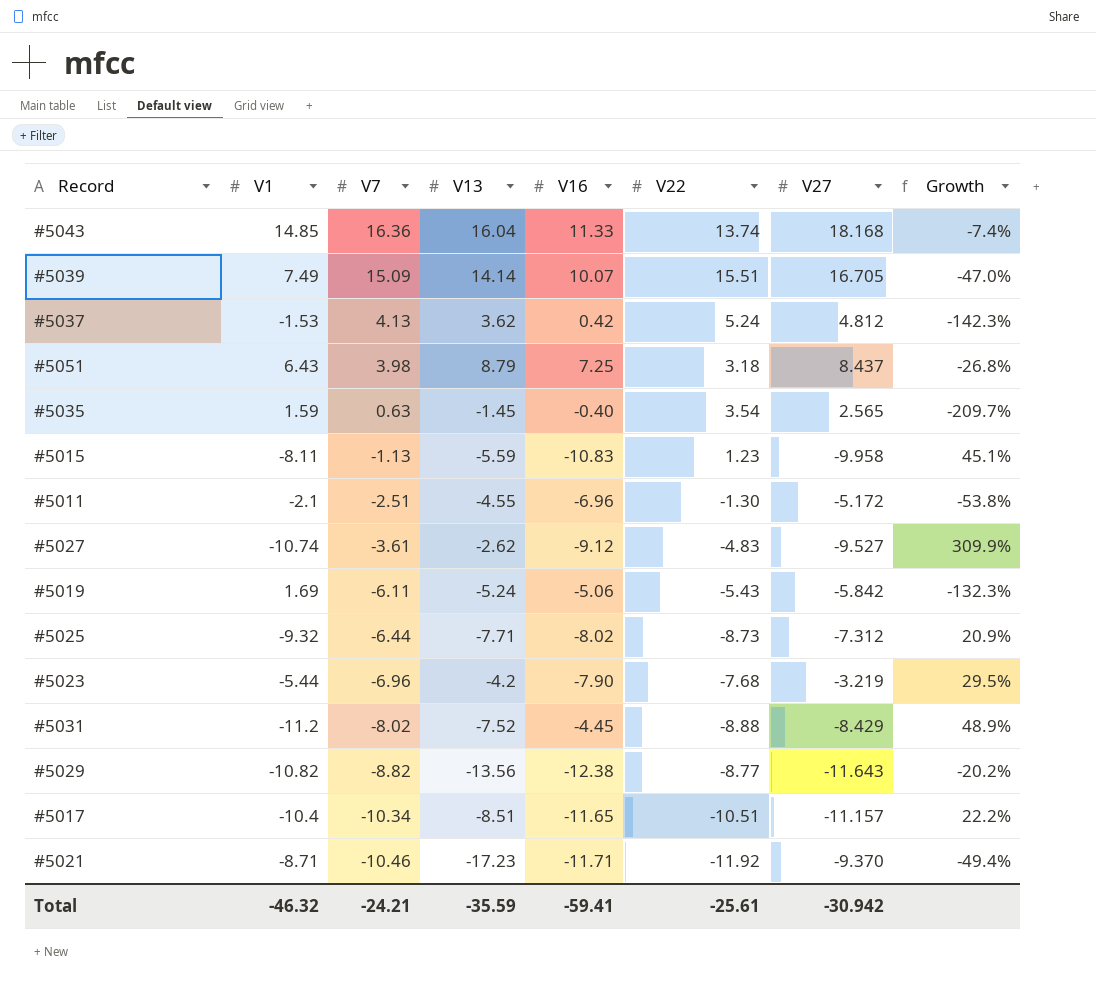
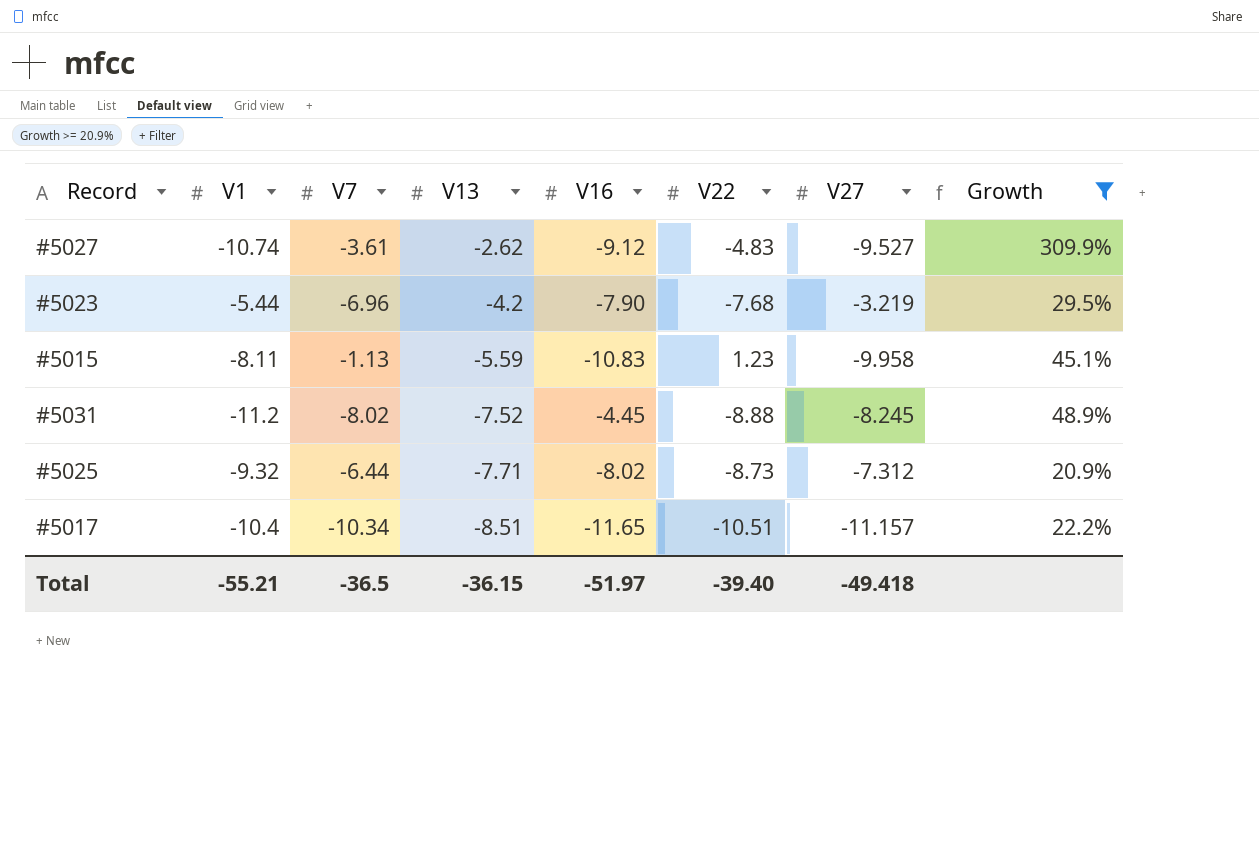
filter: none -> Growth >= 20.9%
row order: V7 descending -> V13 descending
#5031 | V27: -8.429 -> -8.245
Total | V1: -46.32 -> -55.21
Total | V7: -24.21 -> -36.5
Total | V13: -35.59 -> -36.15
Total | V16: -59.41 -> -51.97
Total | V22: -25.61 -> -39.40
Total | V27: -30.942 -> -49.418

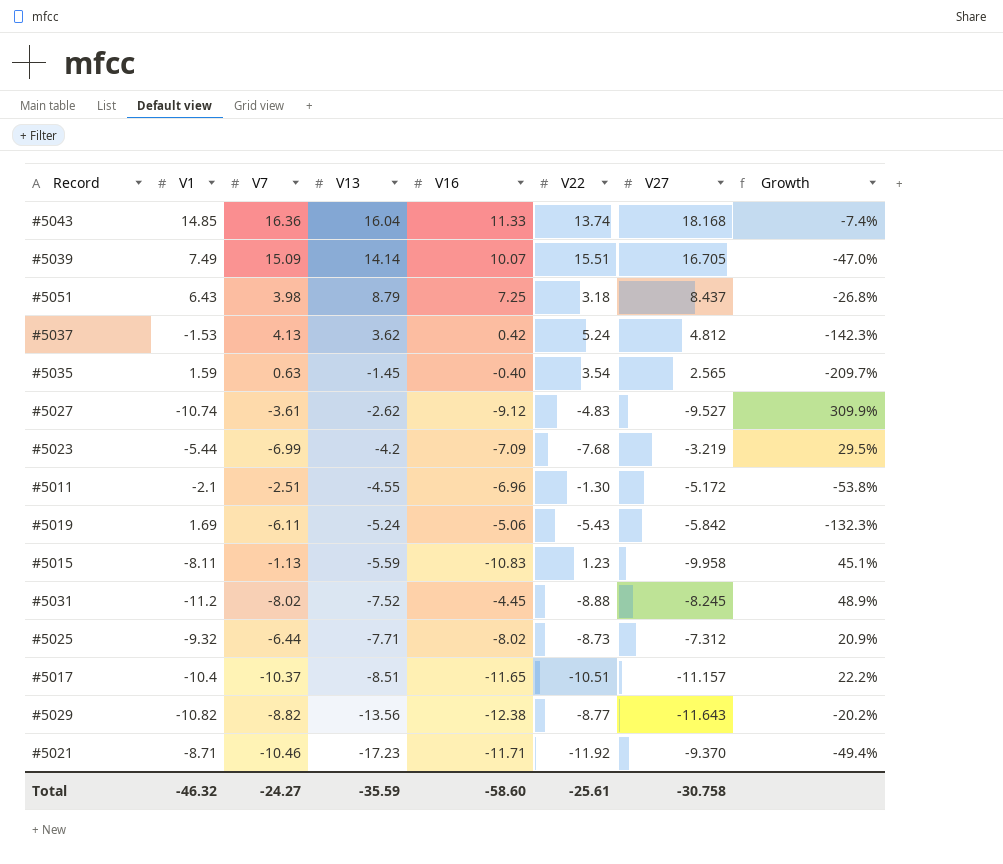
filter: Growth >= 20.9% -> none
#5023 | V7: -6.96 -> -6.99
#5023 | V16: -7.90 -> -7.09
#5017 | V7: -10.34 -> -10.37
Total | V1: -55.21 -> -46.32
Total | V7: -36.5 -> -24.27
Total | V13: -36.15 -> -35.59
Total | V16: -51.97 -> -58.60
Total | V22: -39.40 -> -25.61
Total | V27: -49.418 -> -30.758

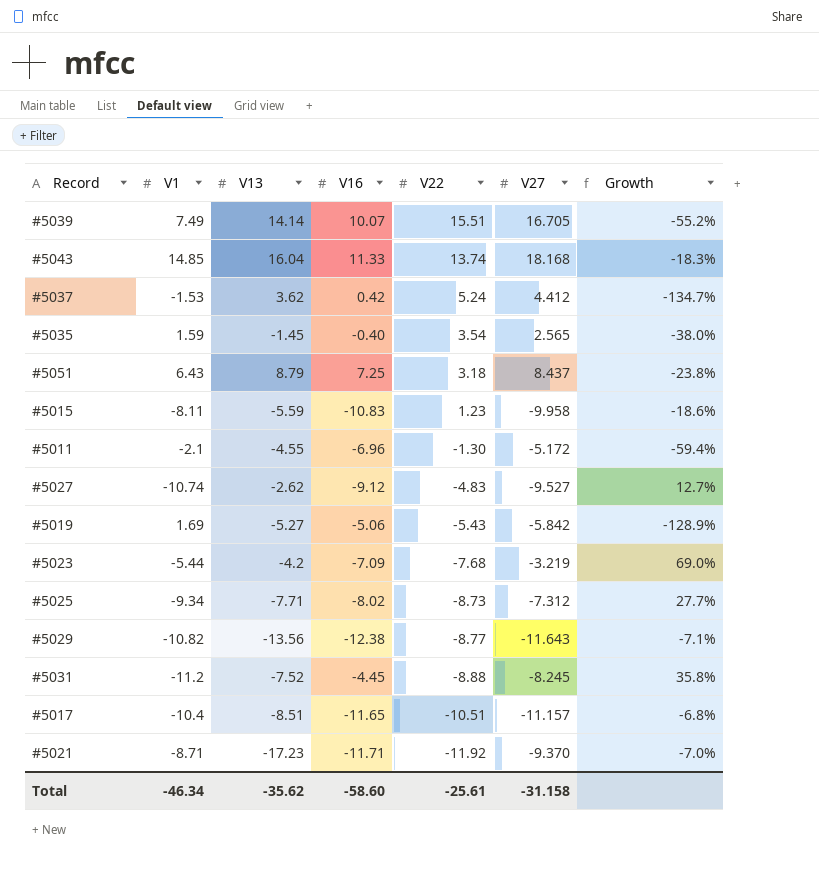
row order: V13 descending -> V22 descending
column V7 | position: 3 -> none
column Growth | formula: ([V1] - [V13]) / [V13] -> ([V1] - [V27]) / [V27]
#5037 | V27: 4.812 -> 4.412
#5019 | V13: -5.24 -> -5.27
#5025 | V1: -9.32 -> -9.34
Total | V1: -46.32 -> -46.34
Total | V13: -35.59 -> -35.62
Total | V27: -30.758 -> -31.158

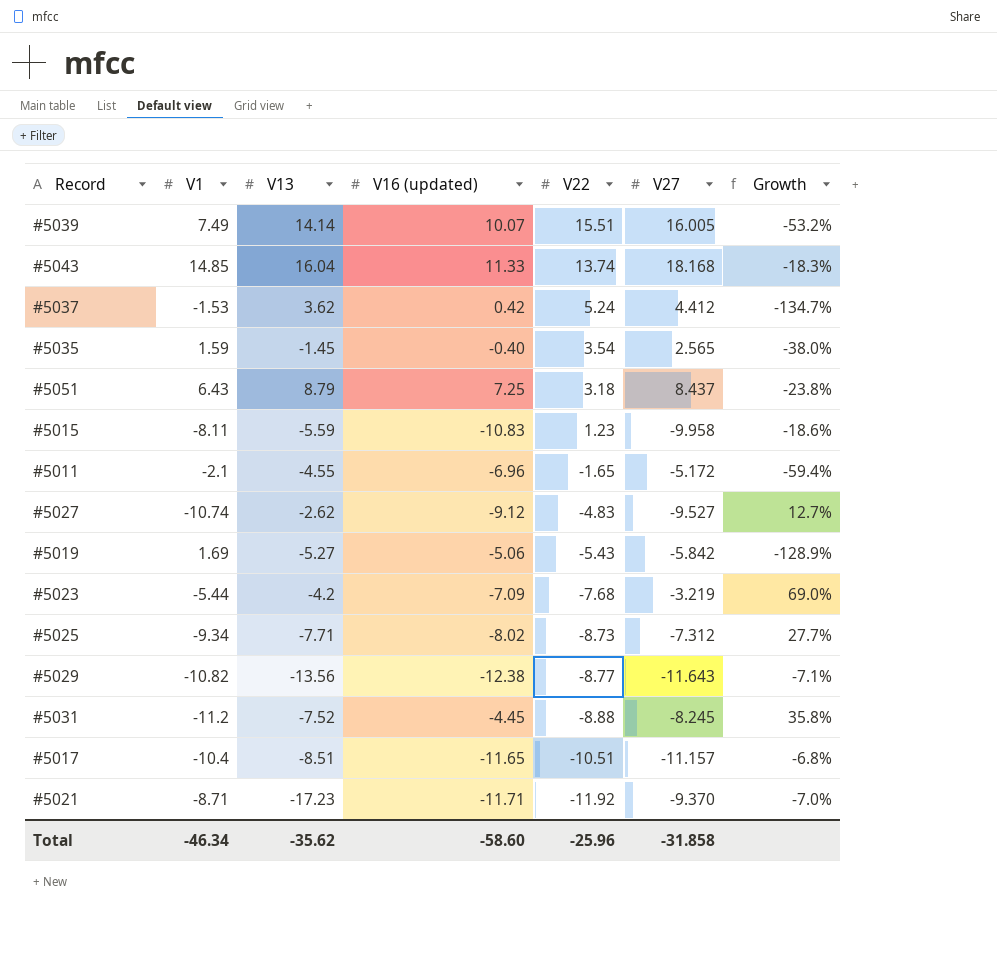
column name: V16 -> V16 (updated)
#5039 | V27: 16.705 -> 16.005
#5039 | Growth: -55.2% -> -53.2%
#5011 | V22: -1.30 -> -1.65
Total | V22: -25.61 -> -25.96
Total | V27: -31.158 -> -31.858

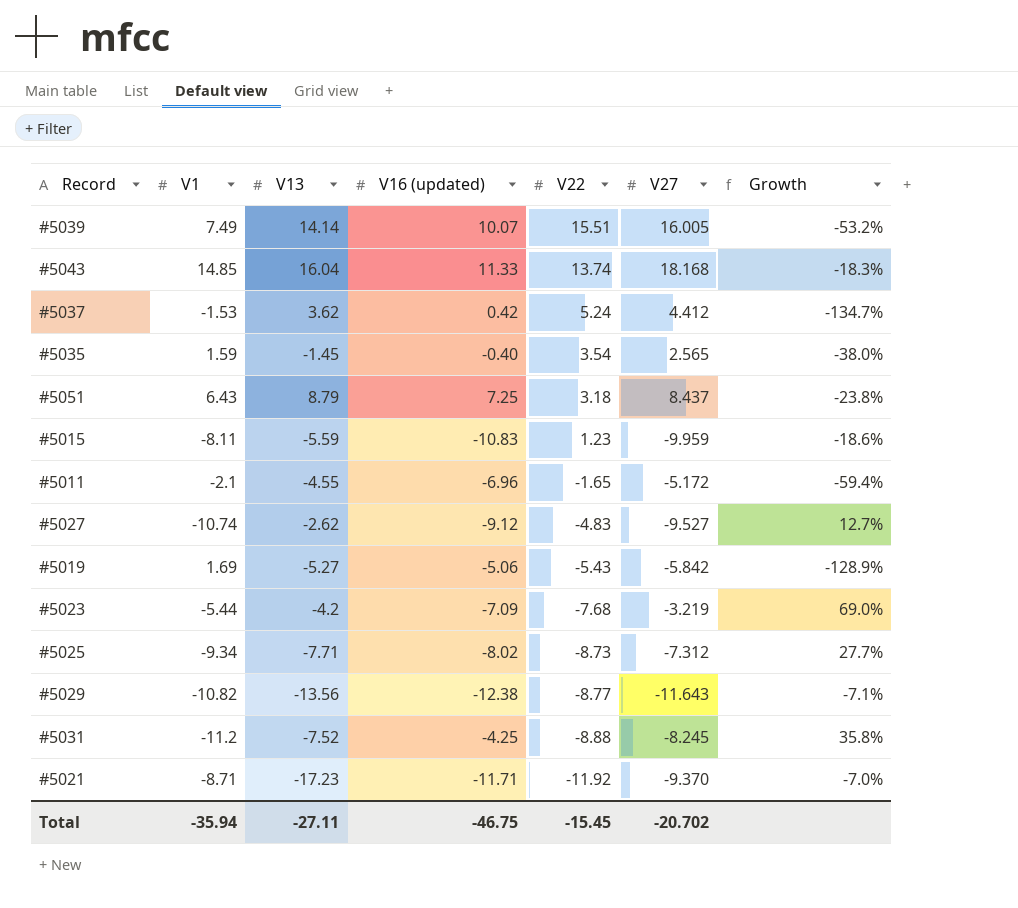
row #5017: -10.4 | -8.51 | -11.65 | -10.51 | -11.157 | -6.8% -> none
#5015 | V27: -9.958 -> -9.959
#5031 | V16 (updated): -4.45 -> -4.25
Total | V1: -46.34 -> -35.94
Total | V13: -35.62 -> -27.11
Total | V16 (updated): -58.60 -> -46.75
Total | V22: -25.96 -> -15.45
Total | V27: -31.858 -> -20.702

